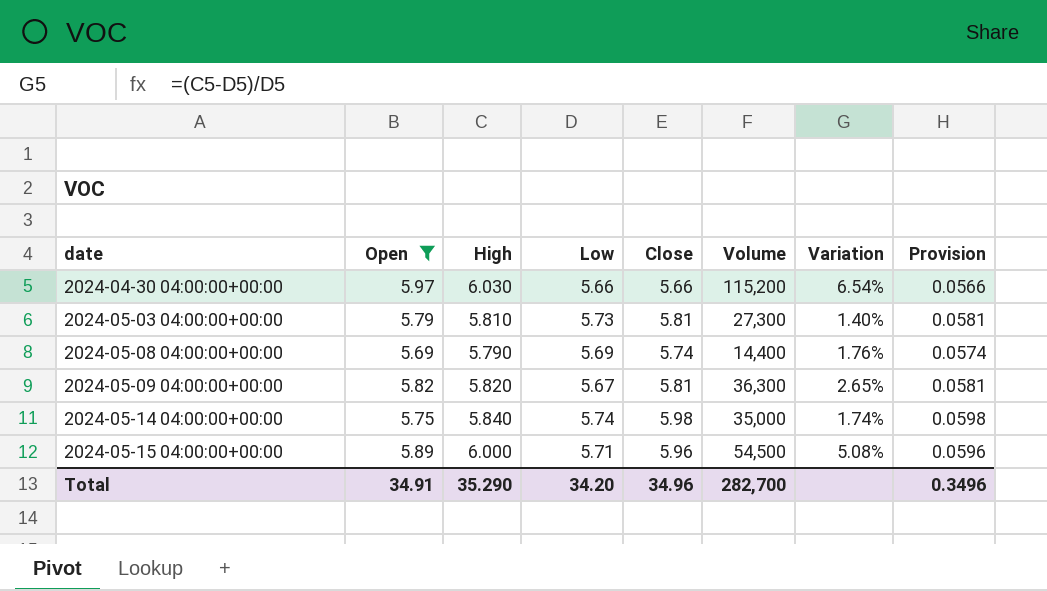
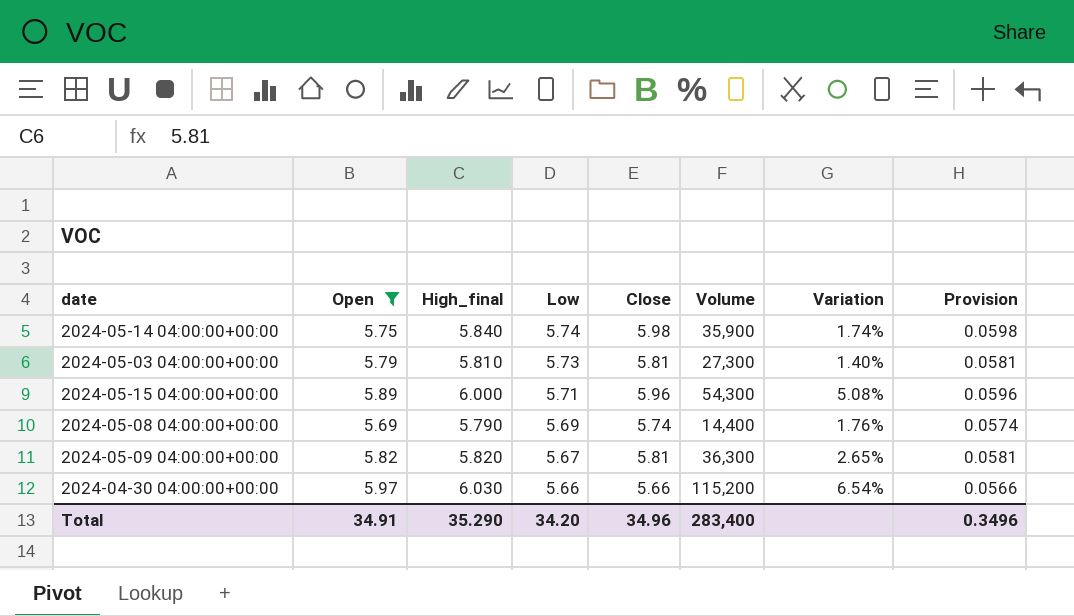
row order: date ascending -> Low descending
column name: High -> High_final
2024-05-14 04:00:00+00:00 | Volume: 35,000 -> 35,900
2024-05-15 04:00:00+00:00 | Volume: 54,500 -> 54,300
Total | Volume: 282,700 -> 283,400

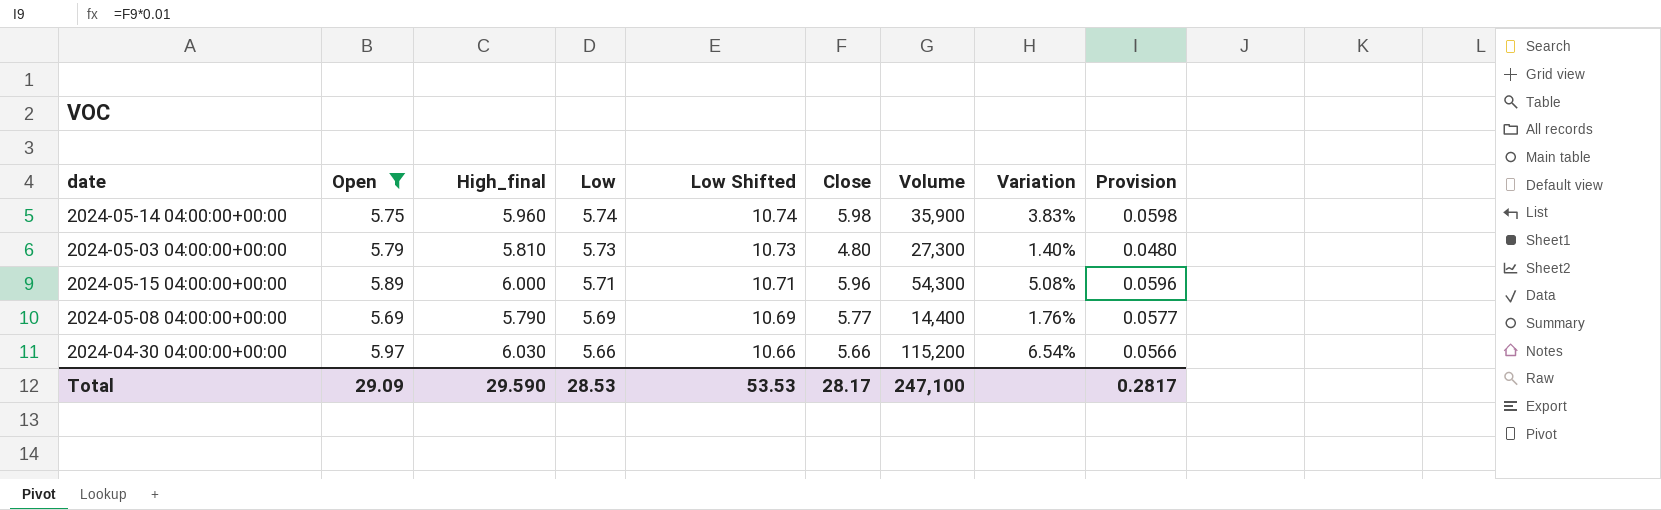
column Low Shifted | formula: none -> [Low] + 5
row 2024-05-09 04:00:00+00:00: 5.82 | 5.820 | 5.67 | 5.81 | 36,300 | 2.65% | 0.0581 -> none
2024-05-14 04:00:00+00:00 | High_final: 5.840 -> 5.960
2024-05-14 04:00:00+00:00 | Variation: 1.74% -> 3.83%
2024-05-03 04:00:00+00:00 | Close: 5.81 -> 4.80
2024-05-03 04:00:00+00:00 | Provision: 0.0581 -> 0.0480
2024-05-08 04:00:00+00:00 | Close: 5.74 -> 5.77
2024-05-08 04:00:00+00:00 | Provision: 0.0574 -> 0.0577
Total | Open: 34.91 -> 29.09
Total | High_final: 35.290 -> 29.590
Total | Low: 34.20 -> 28.53
Total | Close: 34.96 -> 28.17
Total | Volume: 283,400 -> 247,100
Total | Provision: 0.3496 -> 0.2817

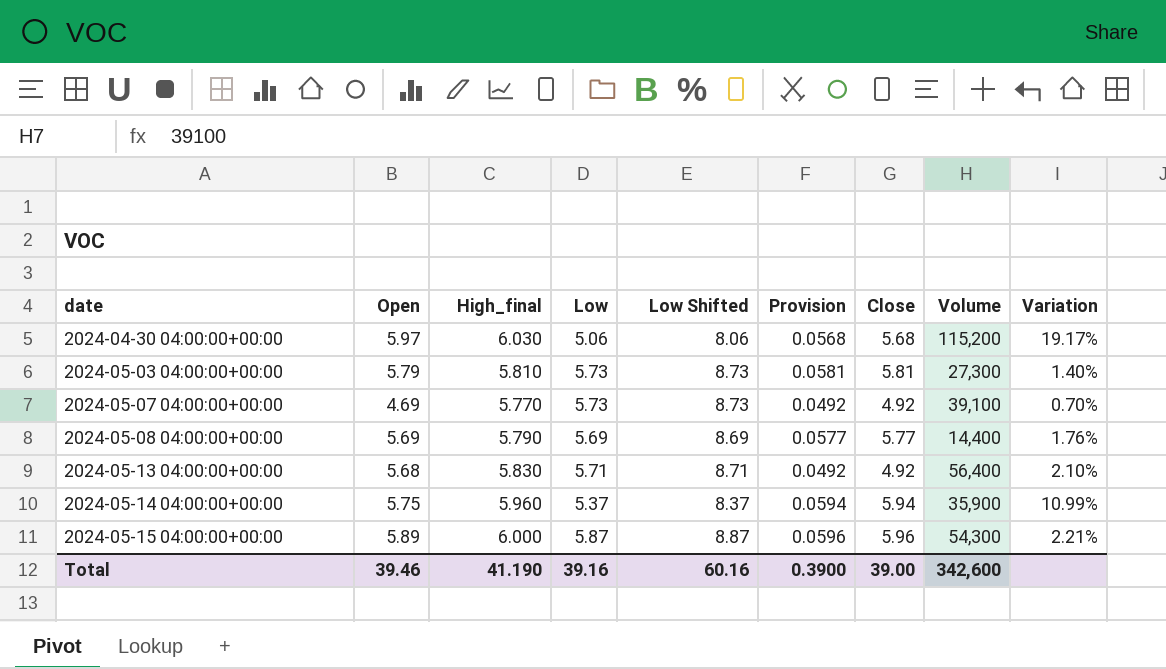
filter: Open >= 5.69 -> none
row order: Low descending -> date ascending
column Low Shifted | formula: [Low] + 5 -> [Low] + 3
column Provision | position: 9 -> 6
2024-04-30 04:00:00+00:00 | Low: 5.66 -> 5.06
2024-04-30 04:00:00+00:00 | Provision: 0.0566 -> 0.0568
2024-04-30 04:00:00+00:00 | Close: 5.66 -> 5.68
2024-04-30 04:00:00+00:00 | Variation: 6.54% -> 19.17%
2024-05-03 04:00:00+00:00 | Provision: 0.0480 -> 0.0581
2024-05-03 04:00:00+00:00 | Close: 4.80 -> 5.81
2024-05-14 04:00:00+00:00 | Low: 5.74 -> 5.37
2024-05-14 04:00:00+00:00 | Provision: 0.0598 -> 0.0594
2024-05-14 04:00:00+00:00 | Close: 5.98 -> 5.94
2024-05-14 04:00:00+00:00 | Variation: 3.83% -> 10.99%
2024-05-15 04:00:00+00:00 | Low: 5.71 -> 5.87
2024-05-15 04:00:00+00:00 | Variation: 5.08% -> 2.21%
Total | Open: 29.09 -> 39.46
Total | High_final: 29.590 -> 41.190
Total | Low: 28.53 -> 39.16
Total | Low Shifted: 53.53 -> 60.16
Total | Provision: 0.2817 -> 0.3900
Total | Close: 28.17 -> 39.00
Total | Volume: 247,100 -> 342,600

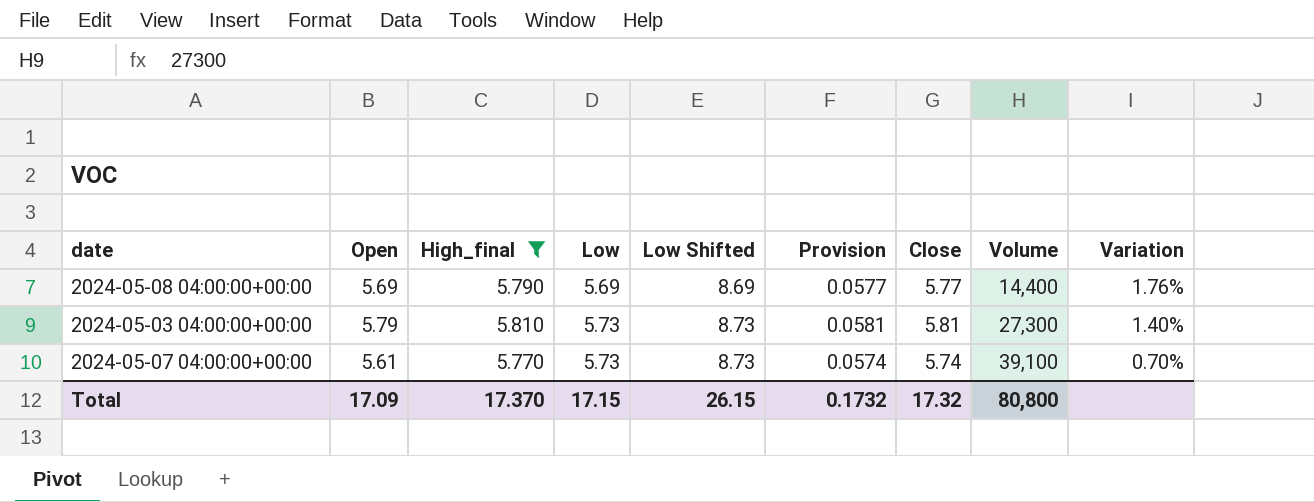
filter: none -> High_final <= 5.810
row order: date ascending -> Low ascending
2024-05-07 04:00:00+00:00 | Open: 4.69 -> 5.61
2024-05-07 04:00:00+00:00 | Provision: 0.0492 -> 0.0574
2024-05-07 04:00:00+00:00 | Close: 4.92 -> 5.74
Total | Open: 39.46 -> 17.09
Total | High_final: 41.190 -> 17.370
Total | Low: 39.16 -> 17.15
Total | Low Shifted: 60.16 -> 26.15
Total | Provision: 0.3900 -> 0.1732
Total | Close: 39.00 -> 17.32
Total | Volume: 342,600 -> 80,800

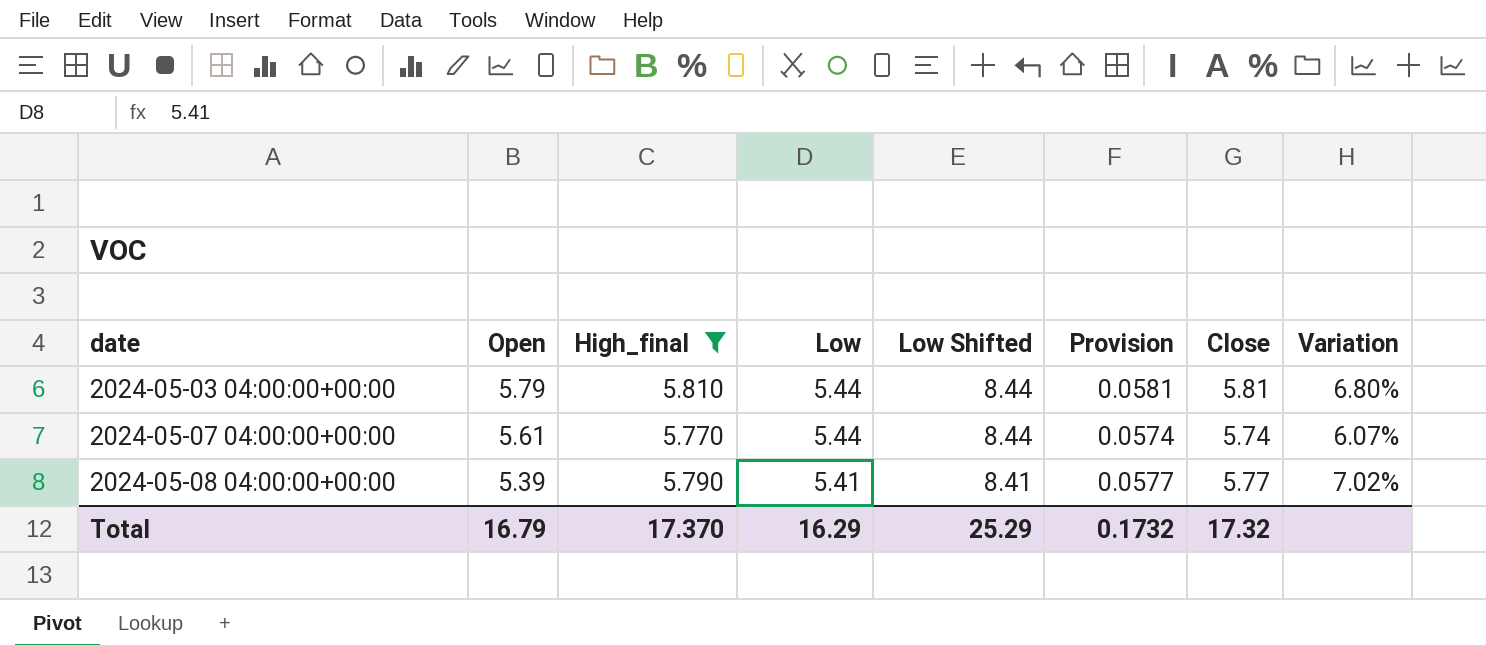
row order: Low ascending -> date ascending
column Volume | position: 8 -> none
2024-05-03 04:00:00+00:00 | Low: 5.73 -> 5.44
2024-05-03 04:00:00+00:00 | Low Shifted: 8.73 -> 8.44
2024-05-03 04:00:00+00:00 | Variation: 1.40% -> 6.80%
2024-05-07 04:00:00+00:00 | Low: 5.73 -> 5.44
2024-05-07 04:00:00+00:00 | Low Shifted: 8.73 -> 8.44
2024-05-07 04:00:00+00:00 | Variation: 0.70% -> 6.07%
2024-05-08 04:00:00+00:00 | Open: 5.69 -> 5.39
2024-05-08 04:00:00+00:00 | Low: 5.69 -> 5.41
2024-05-08 04:00:00+00:00 | Low Shifted: 8.69 -> 8.41
2024-05-08 04:00:00+00:00 | Variation: 1.76% -> 7.02%
Total | Open: 17.09 -> 16.79
Total | Low: 17.15 -> 16.29
Total | Low Shifted: 26.15 -> 25.29

